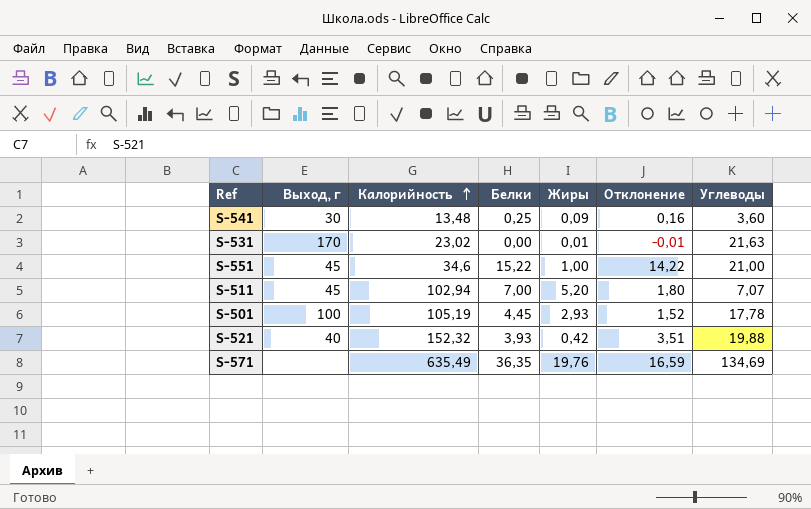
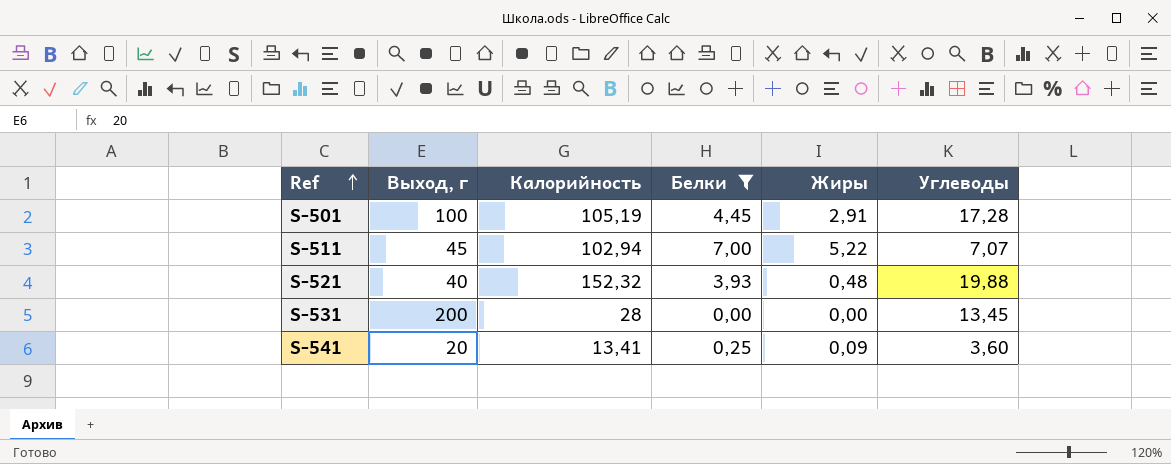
filter: none -> Белки <= 7,00
row order: Калорийность ascending -> Ref ascending
column Отклонение | formula: [Белки] - [Жиры] -> none
S-501 | Жиры: 2,93 -> 2,91
S-501 | Углеводы: 17,78 -> 17,28
S-511 | Жиры: 5,20 -> 5,22
S-521 | Жиры: 0,42 -> 0,48
S-531 | Выход, г: 170 -> 200
S-531 | Калорийность: 23,02 -> 28
S-531 | Жиры: 0,01 -> 0,00
S-531 | Углеводы: 21,63 -> 13,45
S-541 | Выход, г: 30 -> 20
S-541 | Калорийность: 13,48 -> 13,41

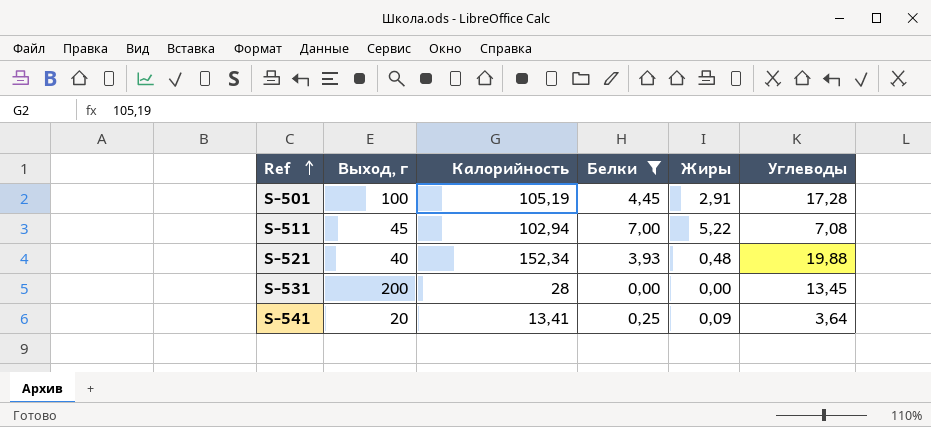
S-511 | Углеводы: 7,07 -> 7,08
S-521 | Калорийность: 152,32 -> 152,34
S-541 | Углеводы: 3,60 -> 3,64

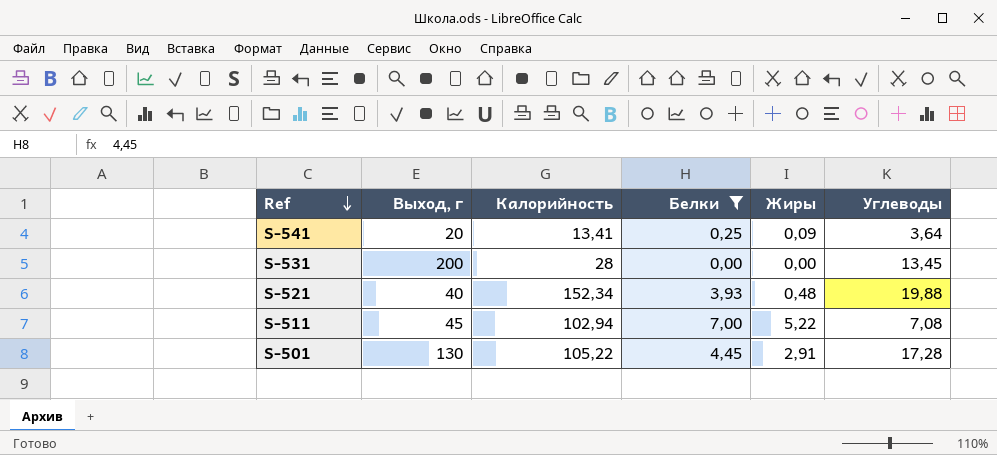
row order: Ref ascending -> Ref descending
S-501 | Выход, г: 100 -> 130
S-501 | Калорийность: 105,19 -> 105,22

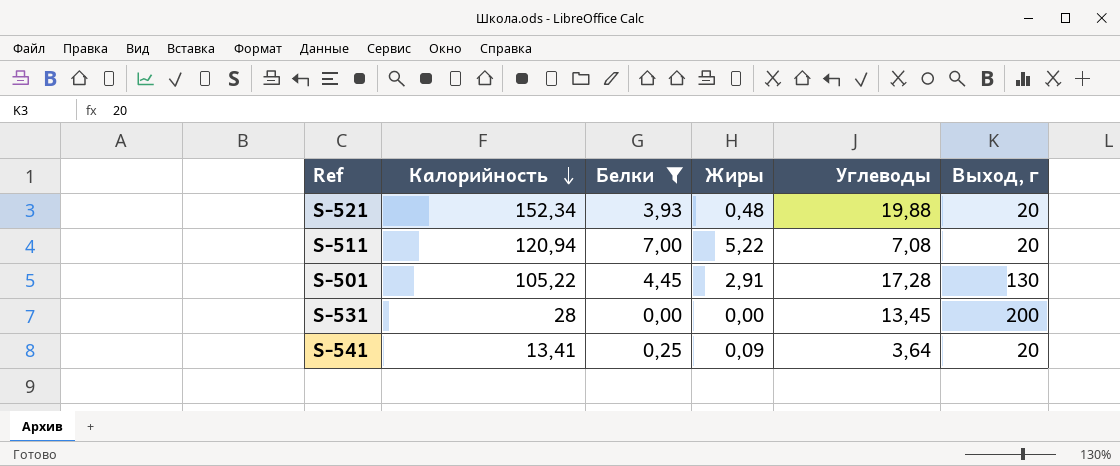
row order: Ref descending -> Калорийность descending
column Выход, г | position: 2 -> 6
S-521 | Выход, г: 40 -> 20
S-511 | Калорийность: 102,94 -> 120,94
S-511 | Выход, г: 45 -> 20

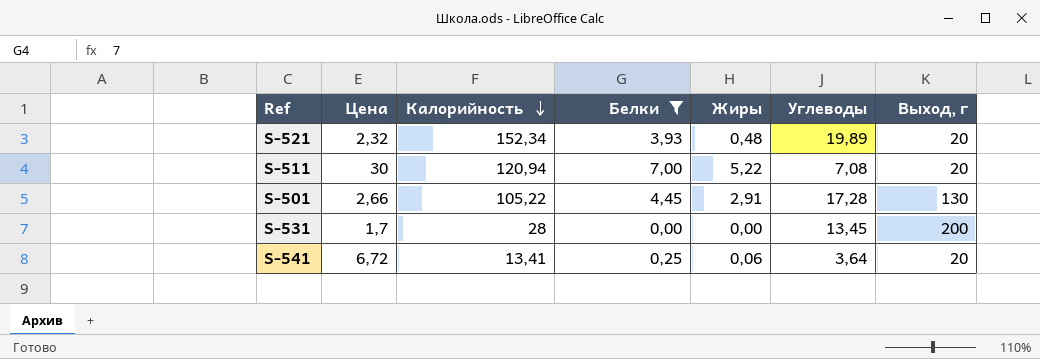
column Цена | position: none -> 2
S-521 | Углеводы: 19,88 -> 19,89
S-541 | Жиры: 0,09 -> 0,06

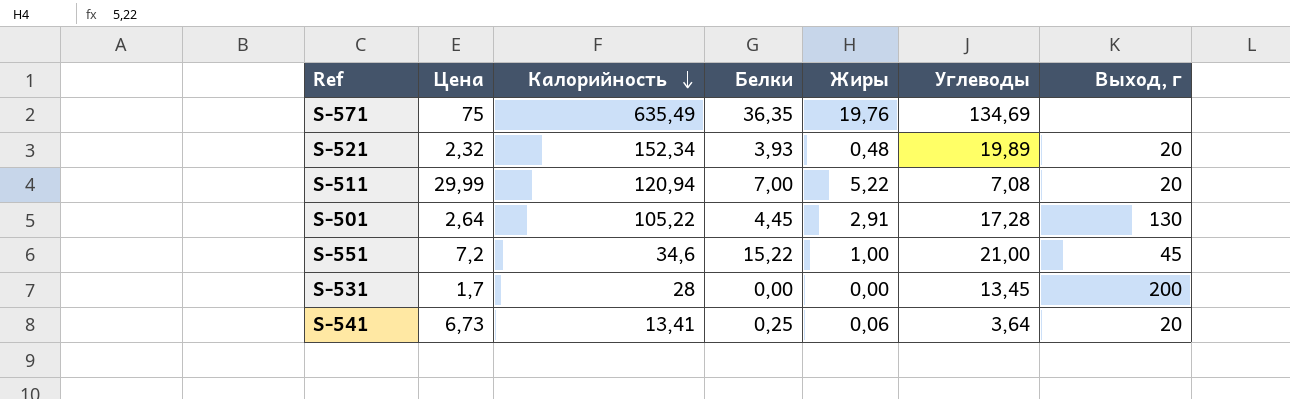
filter: Белки <= 7,00 -> none
S-511 | Цена: 30 -> 29,99
S-501 | Цена: 2,66 -> 2,64
S-541 | Цена: 6,72 -> 6,73

